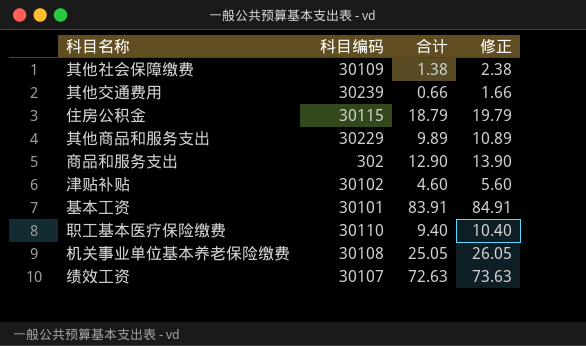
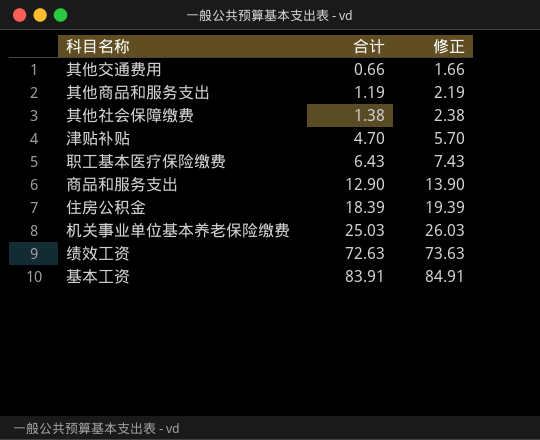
row order: none -> 合计 ascending
column 科目编码 | position: 2 -> none
其他商品和服务支出 | 合计: 9.89 -> 1.19
其他商品和服务支出 | 修正: 10.89 -> 2.19
津贴补贴 | 合计: 4.60 -> 4.70
津贴补贴 | 修正: 5.60 -> 5.70
职工基本医疗保险缴费 | 合计: 9.40 -> 6.43
职工基本医疗保险缴费 | 修正: 10.40 -> 7.43
住房公积金 | 合计: 18.79 -> 18.39
住房公积金 | 修正: 19.79 -> 19.39
机关事业单位基本养老保险缴费 | 合计: 25.05 -> 25.03
机关事业单位基本养老保险缴费 | 修正: 26.05 -> 26.03

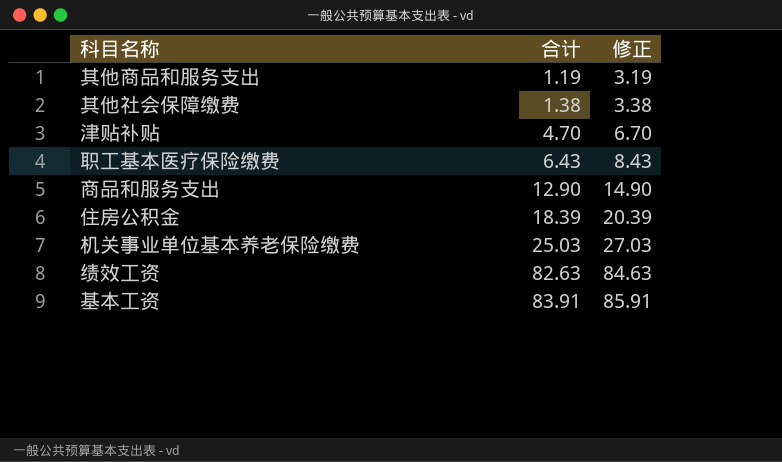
column 修正 | formula: [合计] + 1 -> [合计] + 2
row 其他交通费用: 0.66 | 1.66 -> none
绩效工资 | 合计: 72.63 -> 82.63

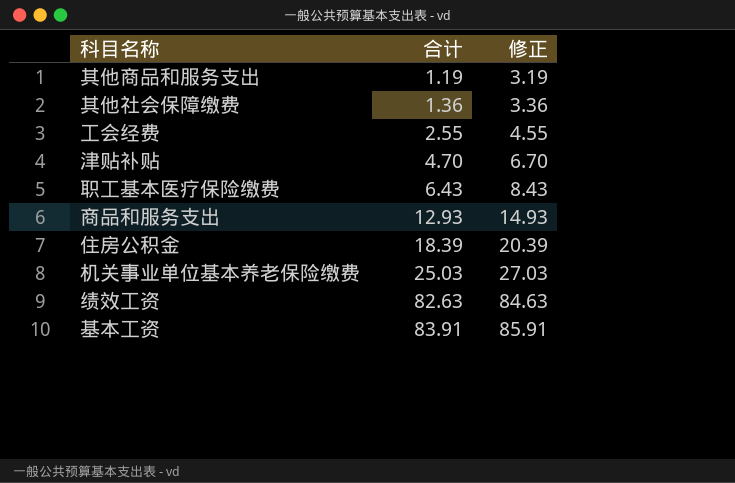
其他社会保障缴费 | 合计: 1.38 -> 1.36
其他社会保障缴费 | 修正: 3.38 -> 3.36
row 工会经费: none -> 2.55 | 4.55
商品和服务支出 | 合计: 12.90 -> 12.93
商品和服务支出 | 修正: 14.90 -> 14.93

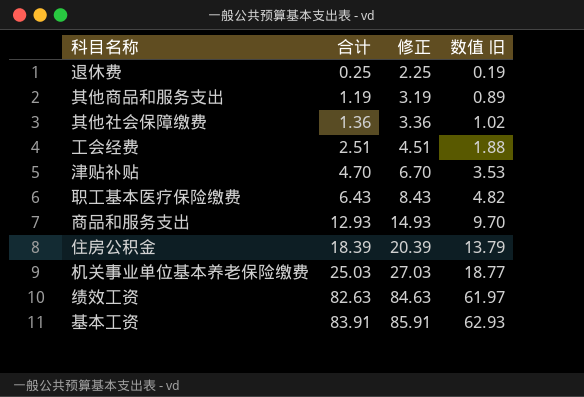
column 数值 旧 | formula: none -> [合计] * 0.75
row 退休费: none -> 0.25 | 2.25 | 0.19
工会经费 | 合计: 2.55 -> 2.51
工会经费 | 修正: 4.55 -> 4.51

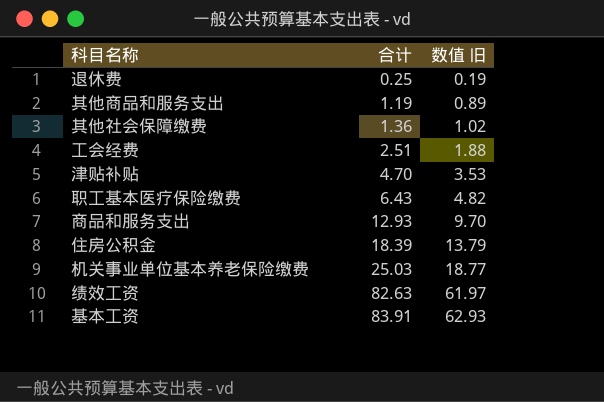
column 修正 | formula: [合计] + 2 -> none

